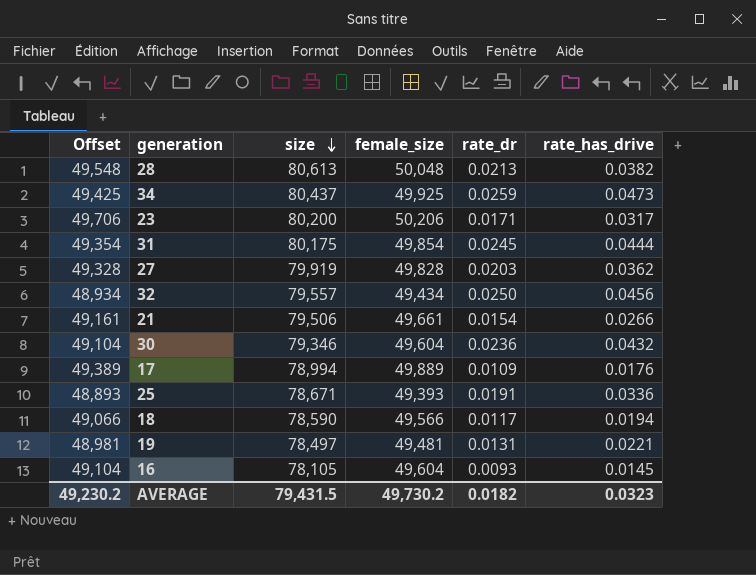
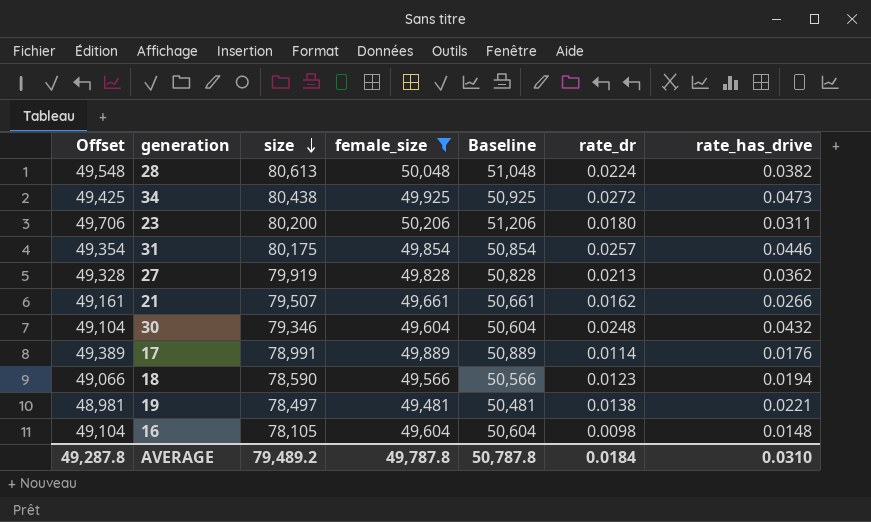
filter: none -> female_size >= 49,481
column Baseline | formula: none -> [female_size] + 1000
28 | rate_dr: 0.0213 -> 0.0224
34 | size: 80,437 -> 80,438
34 | rate_dr: 0.0259 -> 0.0272
23 | rate_dr: 0.0171 -> 0.0180
23 | rate_has_drive: 0.0317 -> 0.0311
31 | rate_dr: 0.0245 -> 0.0257
31 | rate_has_drive: 0.0444 -> 0.0446
27 | rate_dr: 0.0203 -> 0.0213
21 | size: 79,506 -> 79,507
21 | rate_dr: 0.0154 -> 0.0162
30 | rate_dr: 0.0236 -> 0.0248
17 | size: 78,994 -> 78,991
17 | rate_dr: 0.0109 -> 0.0114
18 | rate_dr: 0.0117 -> 0.0123
19 | rate_dr: 0.0131 -> 0.0138
16 | rate_dr: 0.0093 -> 0.0098
16 | rate_has_drive: 0.0145 -> 0.0148
AVERAGE | Offset: 49,230.2 -> 49,287.8
AVERAGE | size: 79,431.5 -> 79,489.2
AVERAGE | female_size: 49,730.2 -> 49,787.8
AVERAGE | rate_dr: 0.0182 -> 0.0184
AVERAGE | rate_has_drive: 0.0323 -> 0.0310

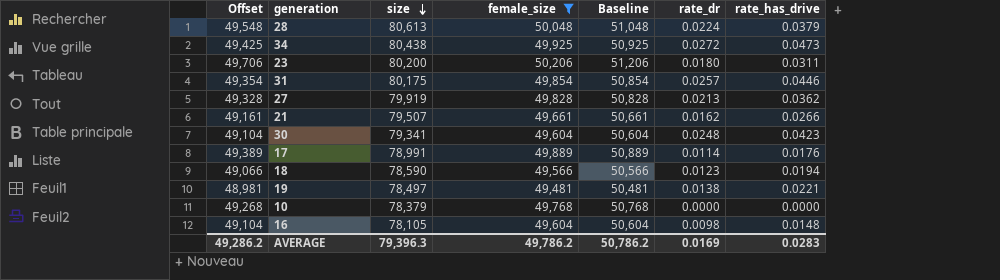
28 | rate_has_drive: 0.0382 -> 0.0379
30 | size: 79,346 -> 79,341
30 | rate_has_drive: 0.0432 -> 0.0423
row 10: none -> 49,268 | 78,379 | 49,768 | 50,768 | 0.0000 | 0.0000
AVERAGE | Offset: 49,287.8 -> 49,286.2
AVERAGE | size: 79,489.2 -> 79,396.3
AVERAGE | female_size: 49,787.8 -> 49,786.2
AVERAGE | Baseline: 50,787.8 -> 50,786.2
AVERAGE | rate_dr: 0.0184 -> 0.0169
AVERAGE | rate_has_drive: 0.0310 -> 0.0283

